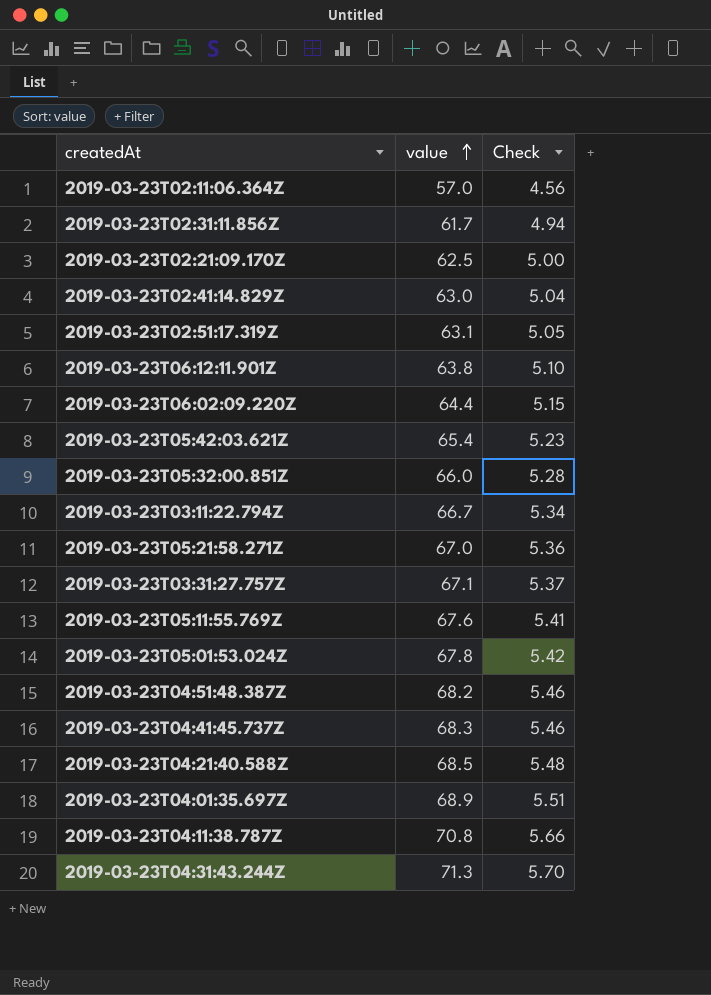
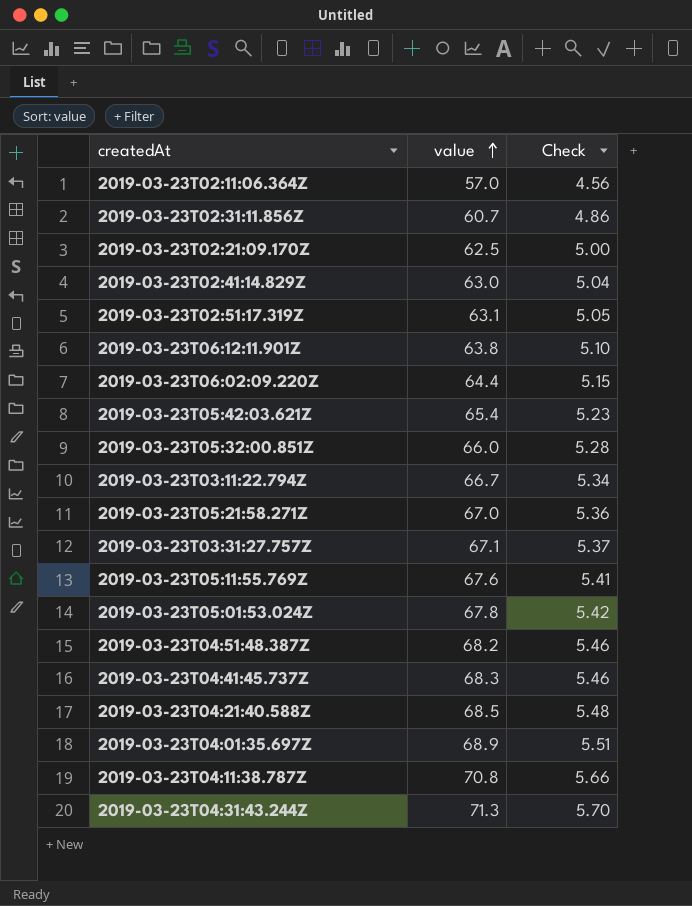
2019-03-23T02:31:11.856Z | value: 61.7 -> 60.7
2019-03-23T02:31:11.856Z | Check: 4.94 -> 4.86

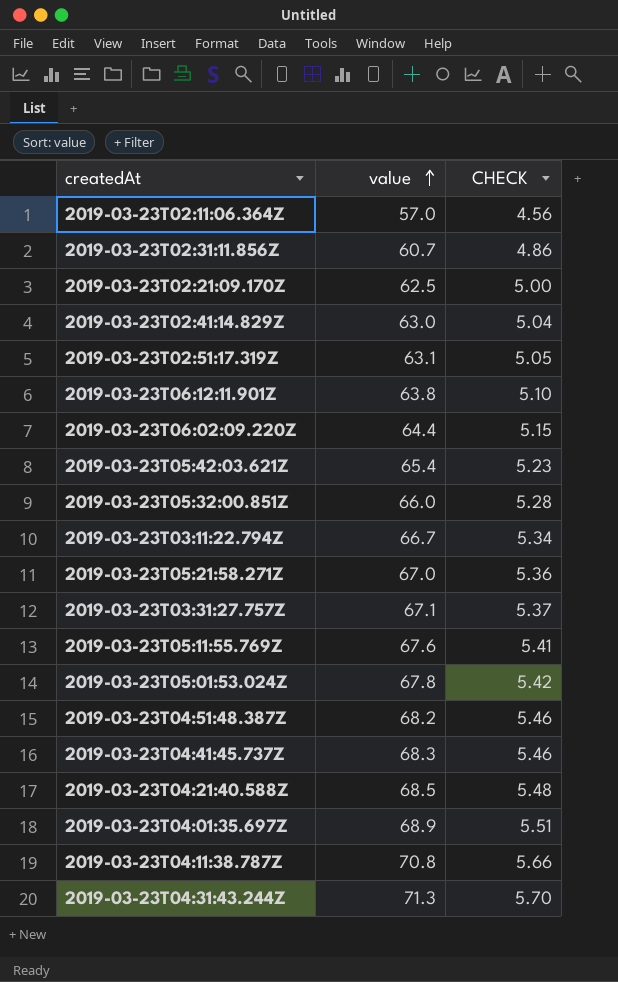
column name: Check -> CHECK

